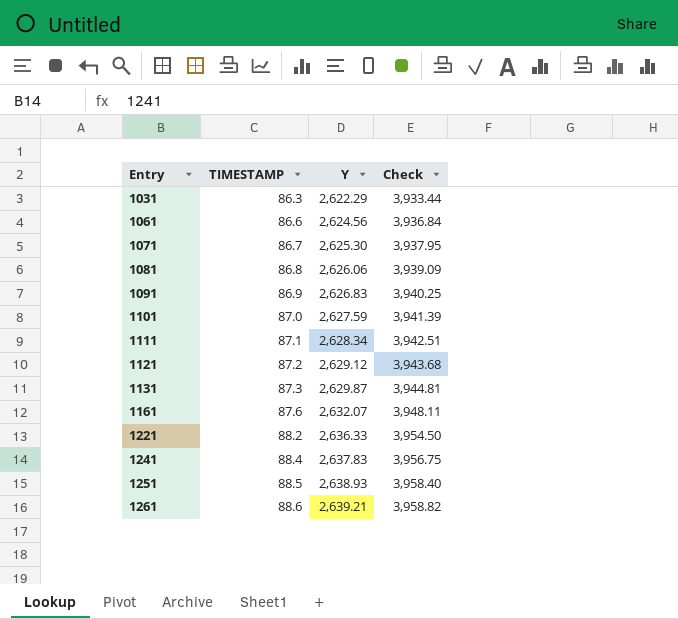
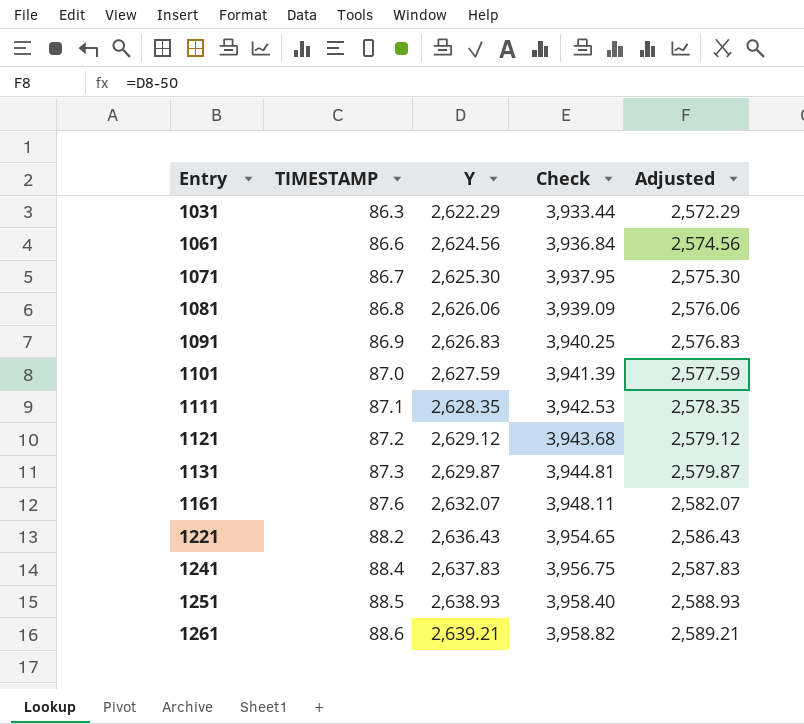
column Adjusted | formula: none -> [Y] - 50
1111 | Y: 2,628.34 -> 2,628.35
1111 | Check: 3,942.51 -> 3,942.53
1221 | Y: 2,636.33 -> 2,636.43
1221 | Check: 3,954.50 -> 3,954.65

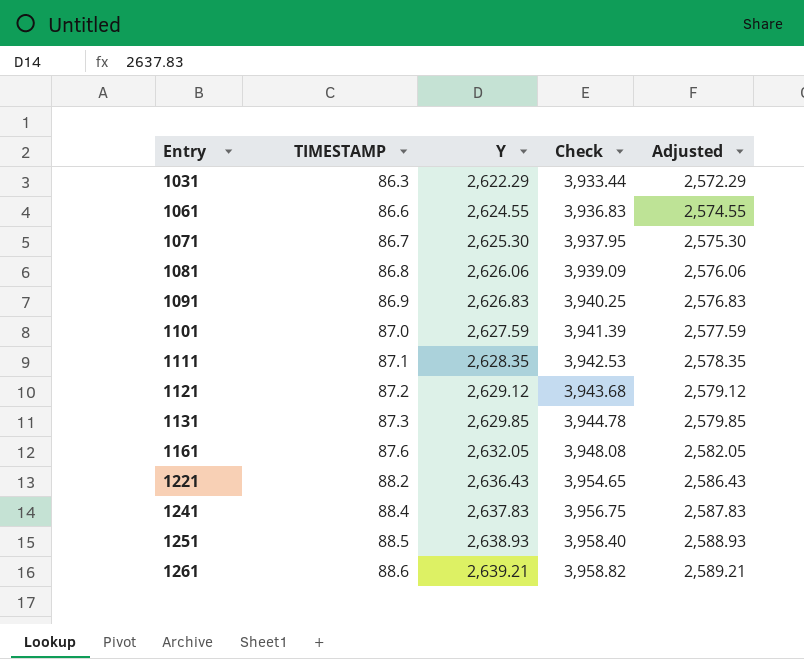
1061 | Y: 2,624.56 -> 2,624.55
1061 | Check: 3,936.84 -> 3,936.83
1061 | Adjusted: 2,574.56 -> 2,574.55
1131 | Y: 2,629.87 -> 2,629.85
1131 | Check: 3,944.81 -> 3,944.78
1131 | Adjusted: 2,579.87 -> 2,579.85
1161 | Y: 2,632.07 -> 2,632.05
1161 | Check: 3,948.11 -> 3,948.08
1161 | Adjusted: 2,582.07 -> 2,582.05

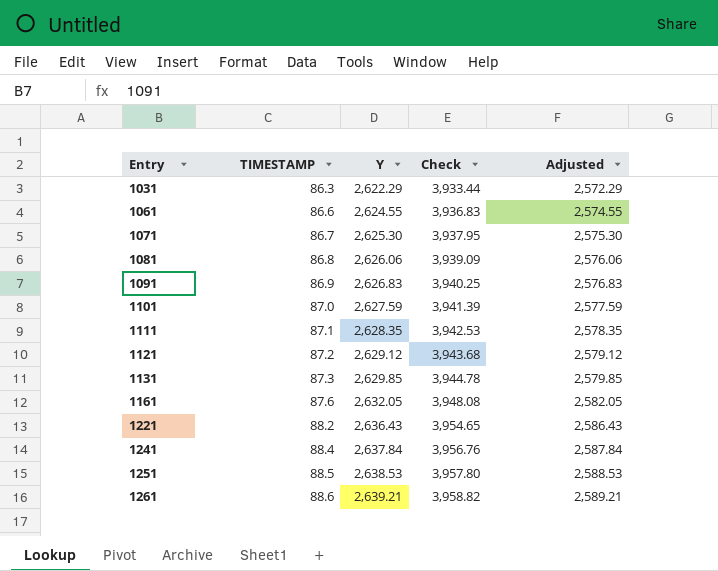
1241 | Y: 2,637.83 -> 2,637.84
1241 | Check: 3,956.75 -> 3,956.76
1241 | Adjusted: 2,587.83 -> 2,587.84
1251 | Y: 2,638.93 -> 2,638.53
1251 | Check: 3,958.40 -> 3,957.80
1251 | Adjusted: 2,588.93 -> 2,588.53

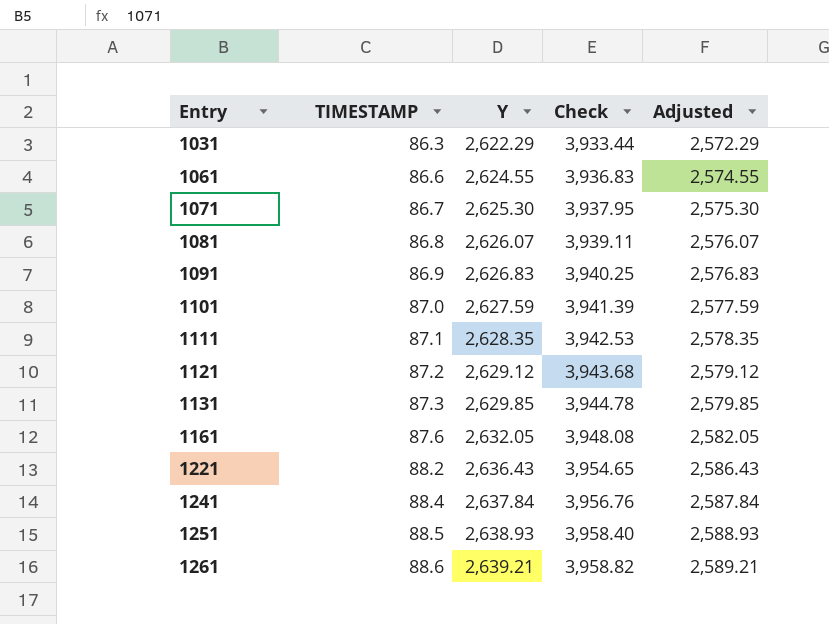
1081 | Y: 2,626.06 -> 2,626.07
1081 | Check: 3,939.09 -> 3,939.11
1081 | Adjusted: 2,576.06 -> 2,576.07
1251 | Y: 2,638.53 -> 2,638.93
1251 | Check: 3,957.80 -> 3,958.40
1251 | Adjusted: 2,588.53 -> 2,588.93

